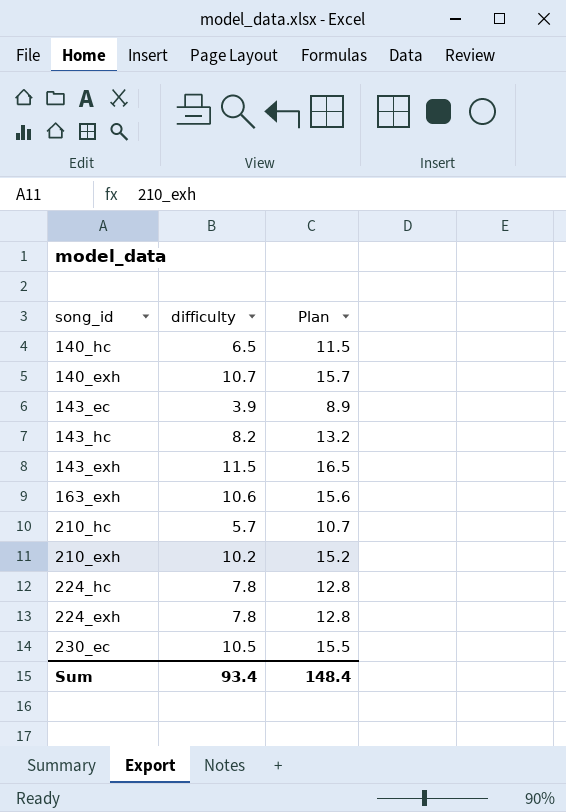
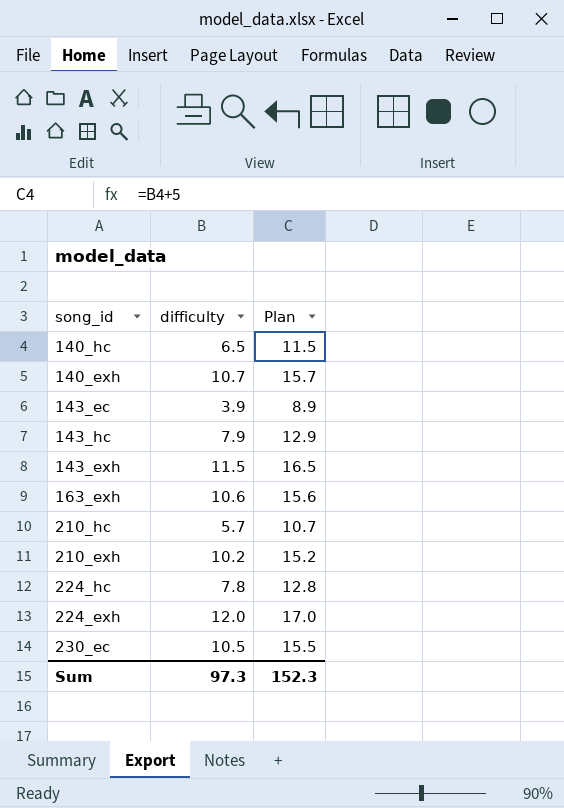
143_hc | difficulty: 8.2 -> 7.9
143_hc | Plan: 13.2 -> 12.9
224_exh | difficulty: 7.8 -> 12.0
224_exh | Plan: 12.8 -> 17.0
Sum | difficulty: 93.4 -> 97.3
Sum | Plan: 148.4 -> 152.3

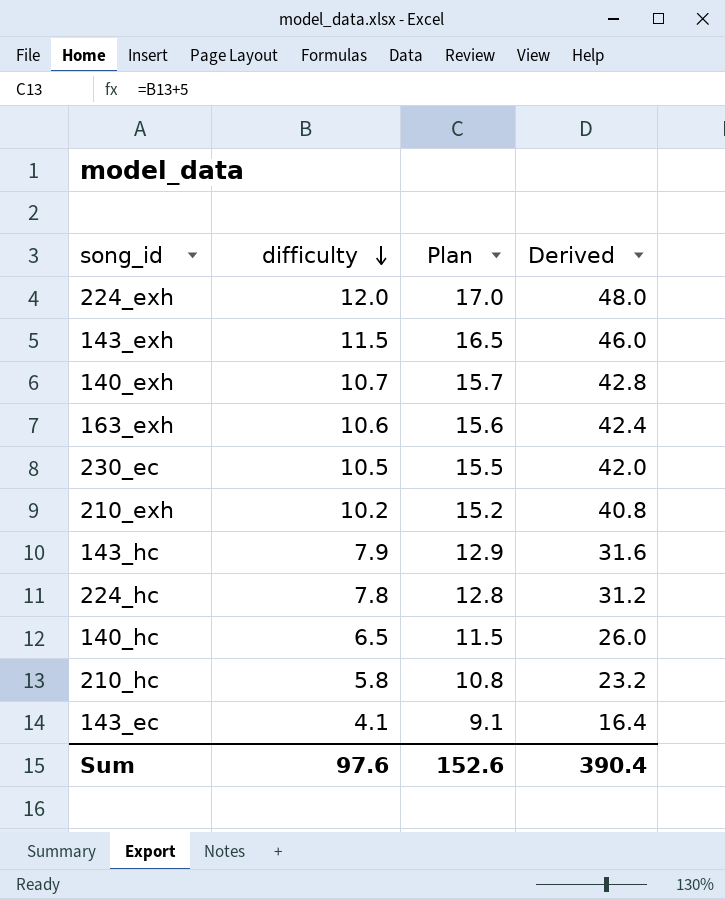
row order: none -> difficulty descending
column Derived | formula: none -> [difficulty] * 4
210_hc | difficulty: 5.7 -> 5.8
210_hc | Plan: 10.7 -> 10.8
143_ec | difficulty: 3.9 -> 4.1
143_ec | Plan: 8.9 -> 9.1
Sum | difficulty: 97.3 -> 97.6
Sum | Plan: 152.3 -> 152.6

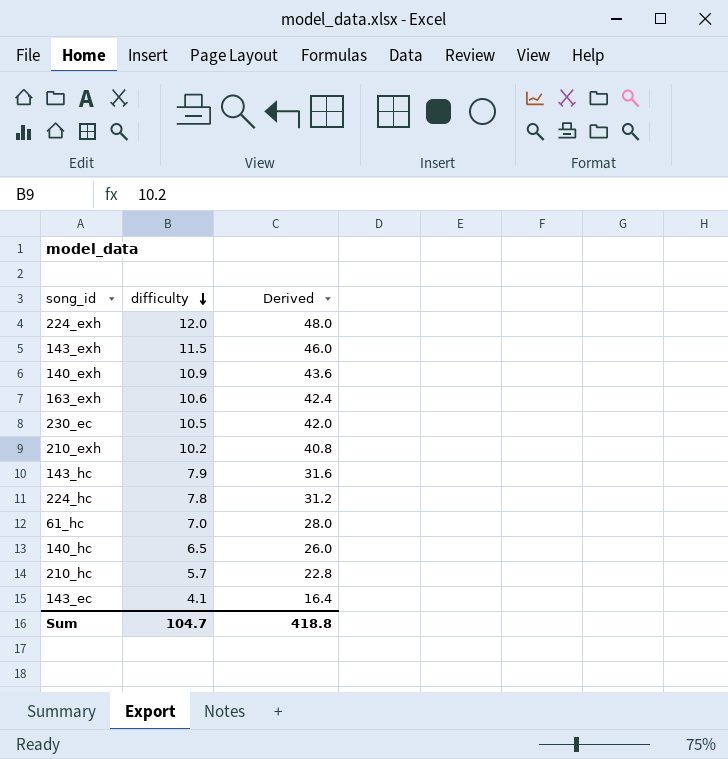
column Plan | formula: [difficulty] + 5 -> none
140_exh | difficulty: 10.7 -> 10.9
140_exh | Derived: 42.8 -> 43.6
row 61_hc: none -> 7.0 | 28.0
210_hc | difficulty: 5.8 -> 5.7
210_hc | Derived: 23.2 -> 22.8
Sum | difficulty: 97.6 -> 104.7
Sum | Derived: 390.4 -> 418.8

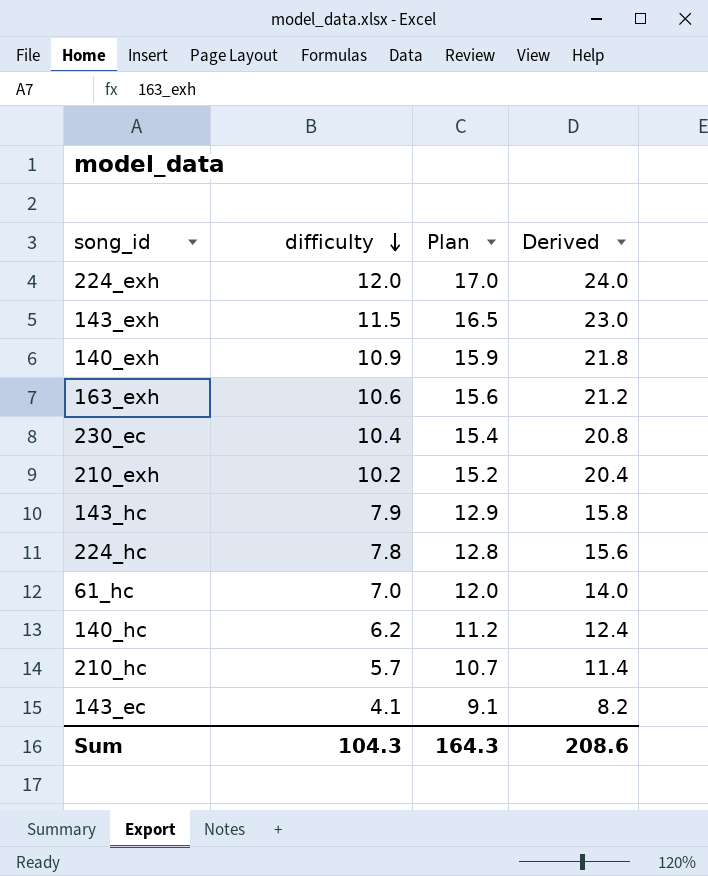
column Plan | formula: none -> [difficulty] + 5
column Derived | formula: [difficulty] * 4 -> [difficulty] * 2
230_ec | difficulty: 10.5 -> 10.4
140_hc | difficulty: 6.5 -> 6.2
Sum | difficulty: 104.7 -> 104.3
Sum | Derived: 418.8 -> 208.6

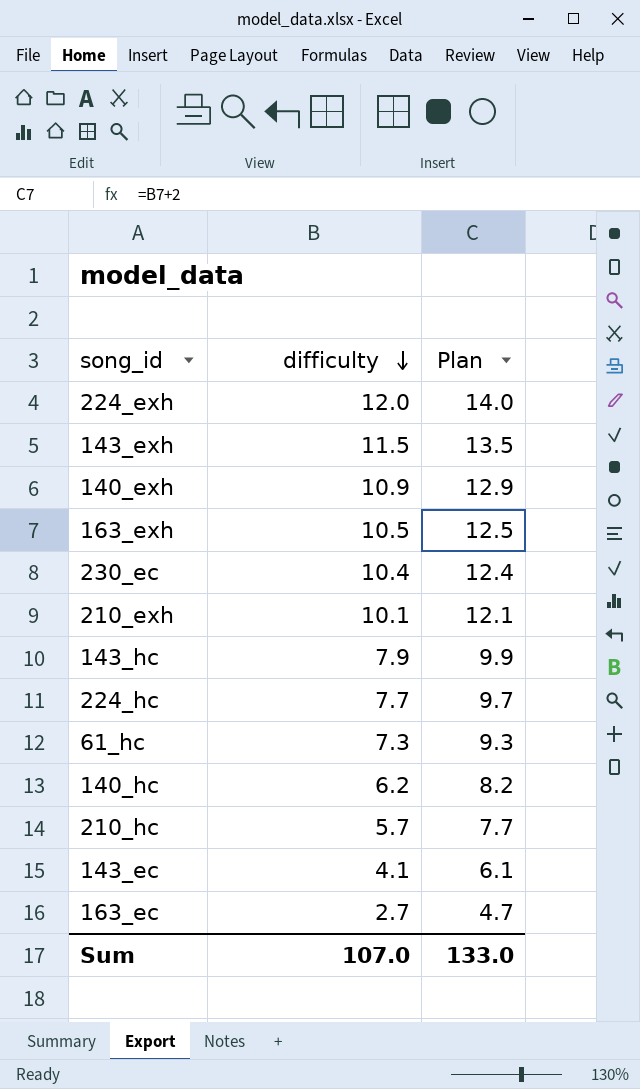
column Derived | formula: [difficulty] * 2 -> none
column Plan | formula: [difficulty] + 5 -> [difficulty] + 2
163_exh | difficulty: 10.6 -> 10.5
210_exh | difficulty: 10.2 -> 10.1
224_hc | difficulty: 7.8 -> 7.7
61_hc | difficulty: 7.0 -> 7.3
row 163_ec: none -> 2.7 | 4.7
Sum | difficulty: 104.3 -> 107.0
Sum | Plan: 164.3 -> 133.0

